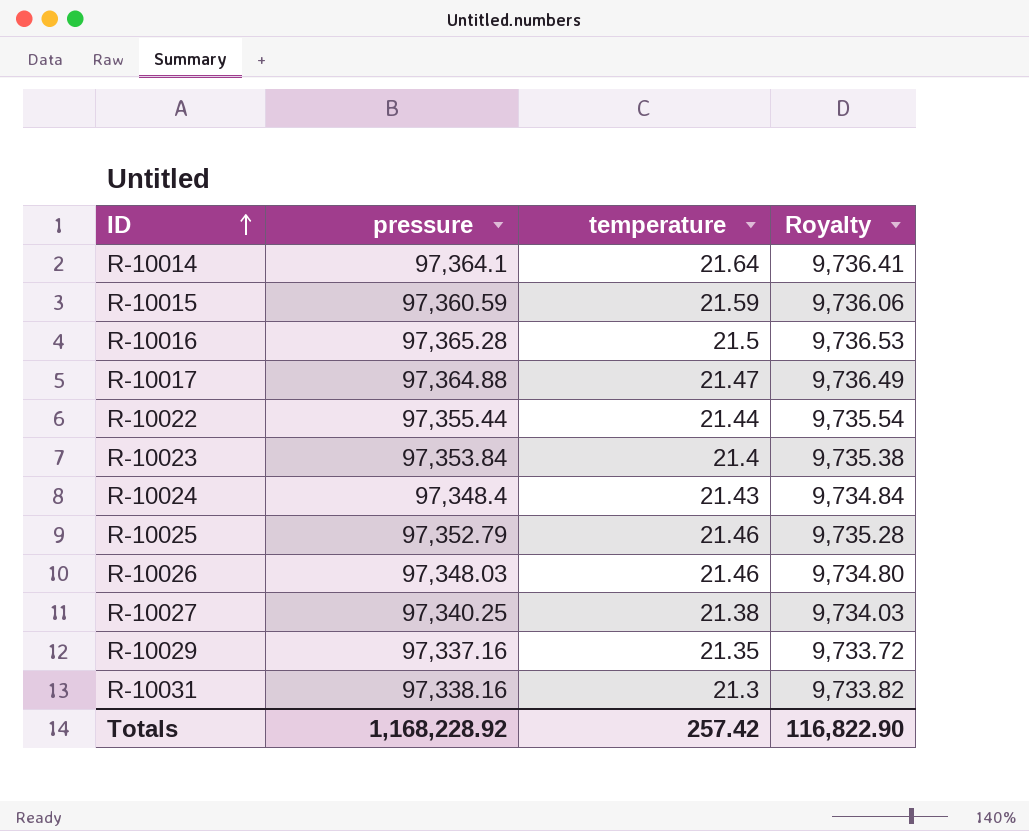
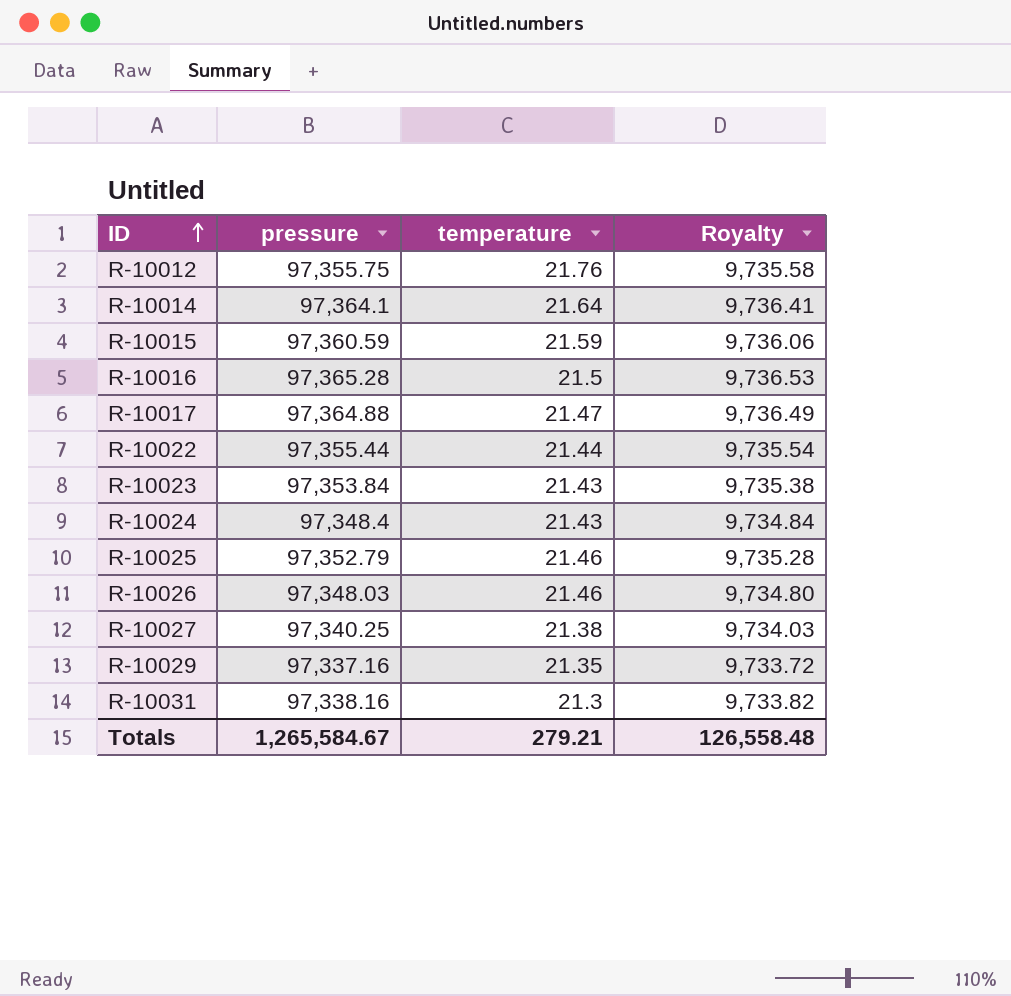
row R-10012: none -> 97,355.75 | 21.76 | 9,735.58
R-10023 | temperature: 21.4 -> 21.43
Totals | pressure: 1,168,228.92 -> 1,265,584.67
Totals | temperature: 257.42 -> 279.21
Totals | Royalty: 116,822.90 -> 126,558.48

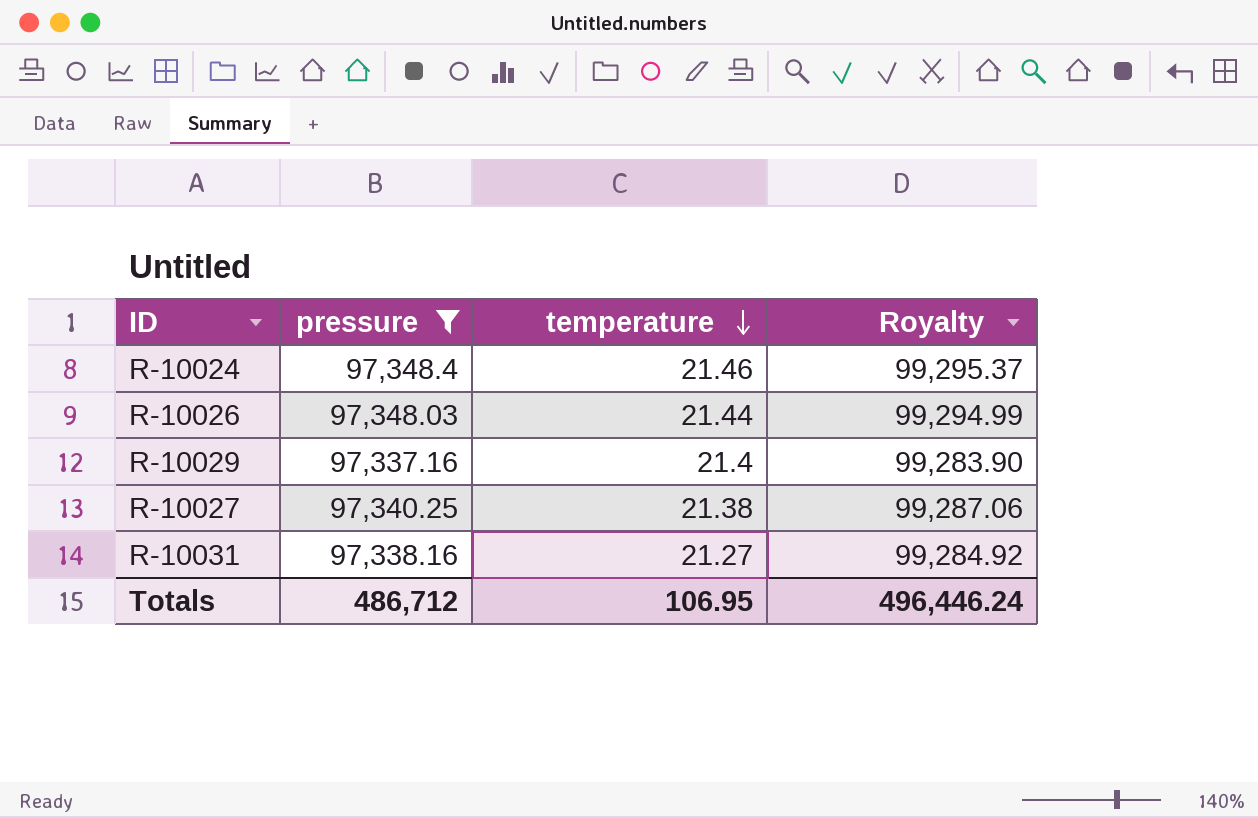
filter: none -> pressure <= 97,348.4
row order: ID ascending -> temperature descending
column Royalty | formula: [pressure] * 0.1 -> [pressure] * 1.02
R-10024 | temperature: 21.43 -> 21.46
R-10026 | temperature: 21.46 -> 21.44
R-10029 | temperature: 21.35 -> 21.4
R-10031 | temperature: 21.3 -> 21.27
Totals | pressure: 1,265,584.67 -> 486,712
Totals | temperature: 279.21 -> 106.95
Totals | Royalty: 126,558.48 -> 496,446.24

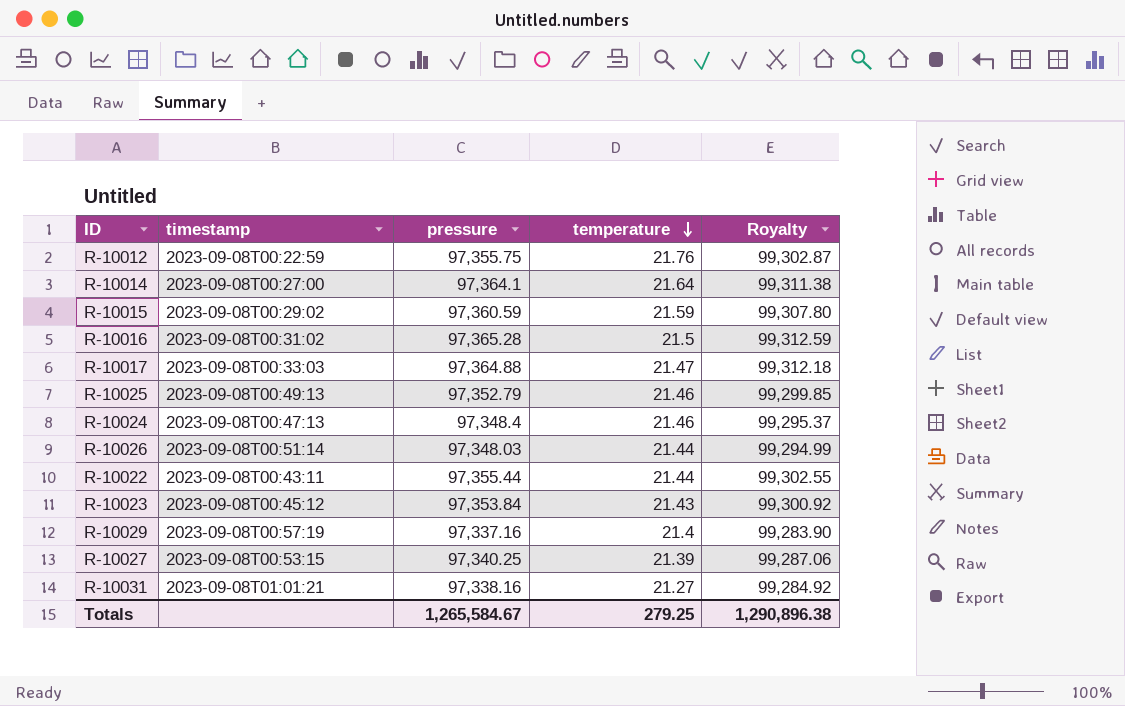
filter: pressure <= 97,348.4 -> none
column timestamp | position: none -> 2
R-10027 | temperature: 21.38 -> 21.39
Totals | pressure: 486,712 -> 1,265,584.67
Totals | temperature: 106.95 -> 279.25
Totals | Royalty: 496,446.24 -> 1,290,896.38

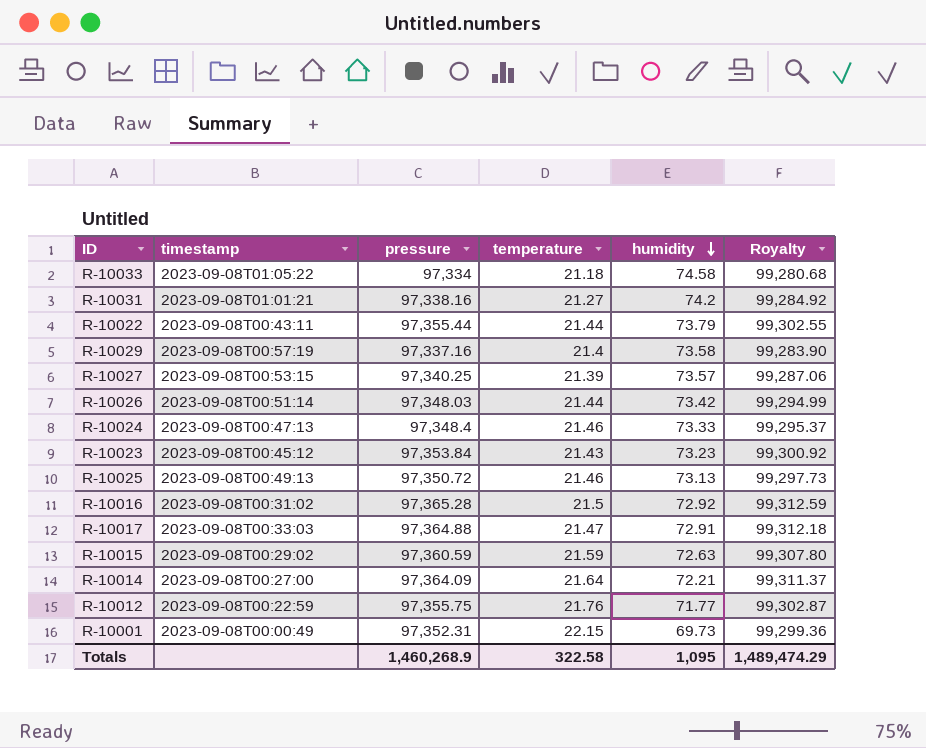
row order: temperature descending -> humidity descending
column humidity | position: none -> 5
row R-10033: none -> 2023-09-08T01:05:22 | 97,334 | 21.18 | 74.58 | 99,280.68
R-10025 | pressure: 97,352.79 -> 97,350.72
R-10025 | Royalty: 99,299.85 -> 99,297.73
R-10014 | pressure: 97,364.1 -> 97,364.09
R-10014 | Royalty: 99,311.38 -> 99,311.37
row R-10001: none -> 2023-09-08T00:00:49 | 97,352.31 | 22.15 | 69.73 | 99,299.36
Totals | pressure: 1,265,584.67 -> 1,460,268.9
Totals | temperature: 279.25 -> 322.58
Totals | Royalty: 1,290,896.38 -> 1,489,474.29

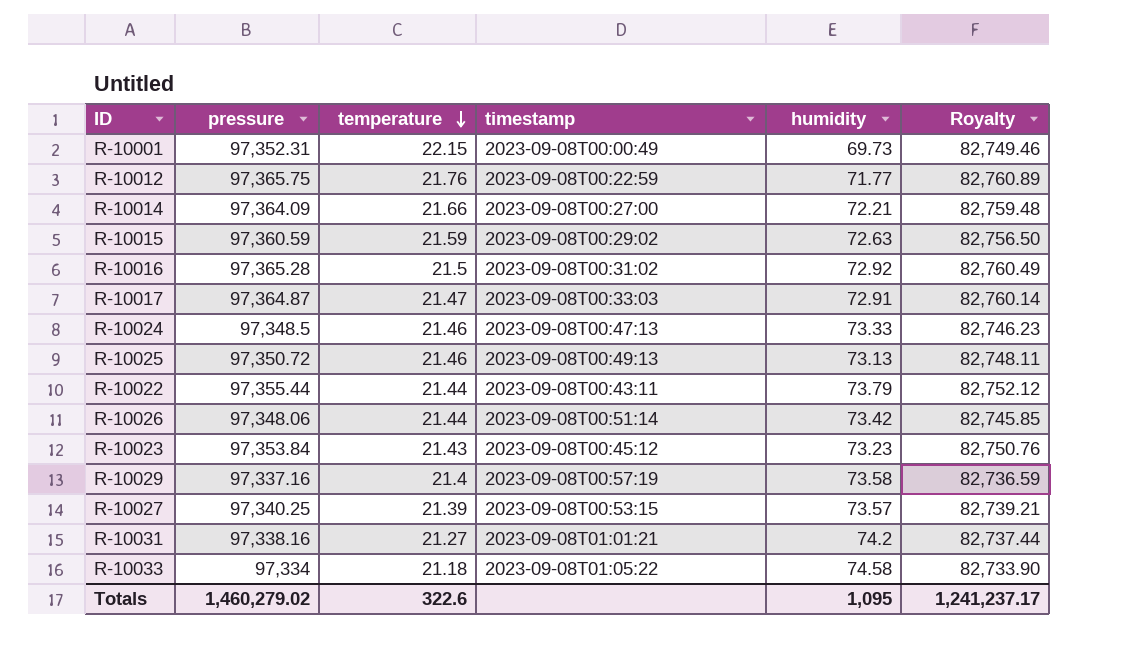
row order: humidity descending -> temperature descending
column timestamp | position: 2 -> 4
column Royalty | formula: [pressure] * 1.02 -> [pressure] * 0.85
R-10012 | pressure: 97,355.75 -> 97,365.75
R-10014 | temperature: 21.64 -> 21.66
R-10017 | pressure: 97,364.88 -> 97,364.87
R-10024 | pressure: 97,348.4 -> 97,348.5
R-10026 | pressure: 97,348.03 -> 97,348.06
Totals | pressure: 1,460,268.9 -> 1,460,279.02
Totals | temperature: 322.58 -> 322.6
Totals | Royalty: 1,489,474.29 -> 1,241,237.17

